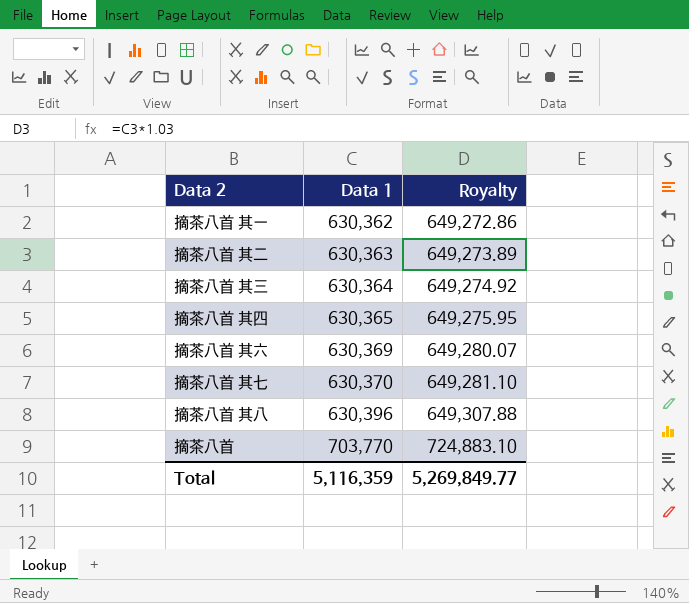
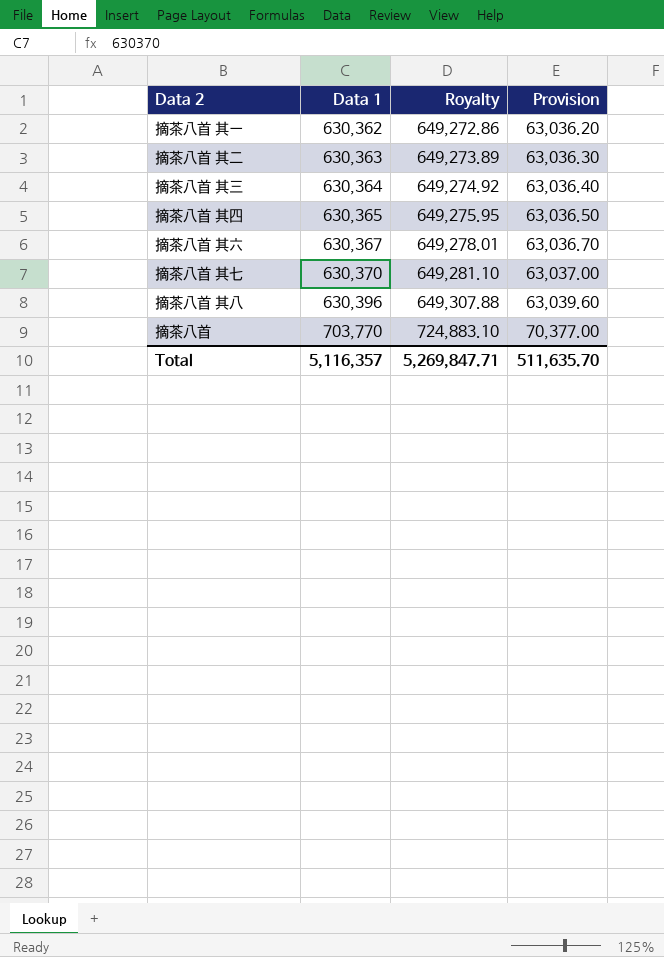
column Provision | formula: none -> [Data 1] * 0.1
摘茶八首 其六 | Data 1: 630,369 -> 630,367
摘茶八首 其六 | Royalty: 649,280.07 -> 649,278.01
Total | Data 1: 5,116,359 -> 5,116,357
Total | Royalty: 5,269,849.77 -> 5,269,847.71

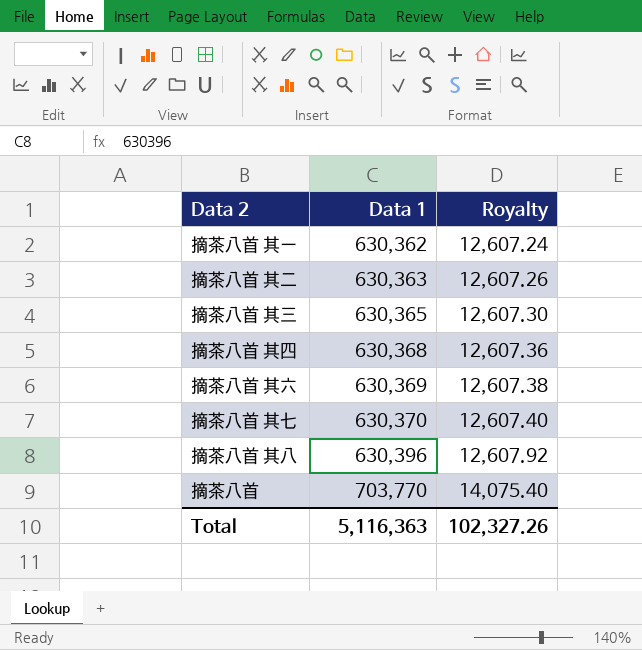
column Provision | formula: [Data 1] * 0.1 -> none
column Royalty | formula: [Data 1] * 1.03 -> [Data 1] * 0.02
摘茶八首 其三 | Data 1: 630,364 -> 630,365
摘茶八首 其四 | Data 1: 630,365 -> 630,368
摘茶八首 其六 | Data 1: 630,367 -> 630,369
Total | Data 1: 5,116,357 -> 5,116,363
Total | Royalty: 5,269,847.71 -> 102,327.26

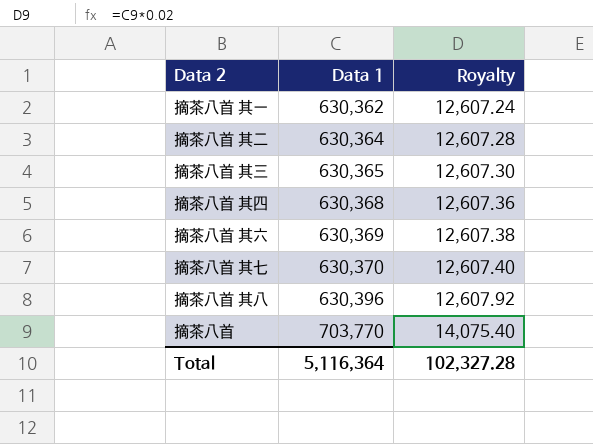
摘茶八首 其二 | Data 1: 630,363 -> 630,364
摘茶八首 其二 | Royalty: 12,607.26 -> 12,607.28
Total | Data 1: 5,116,363 -> 5,116,364
Total | Royalty: 102,327.26 -> 102,327.28

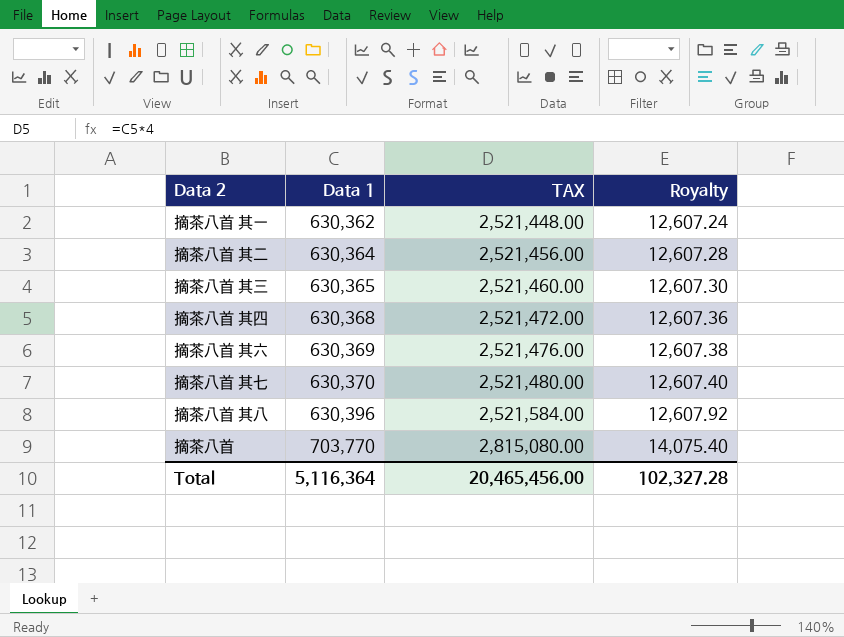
column TAX | formula: none -> [Data 1] * 4

